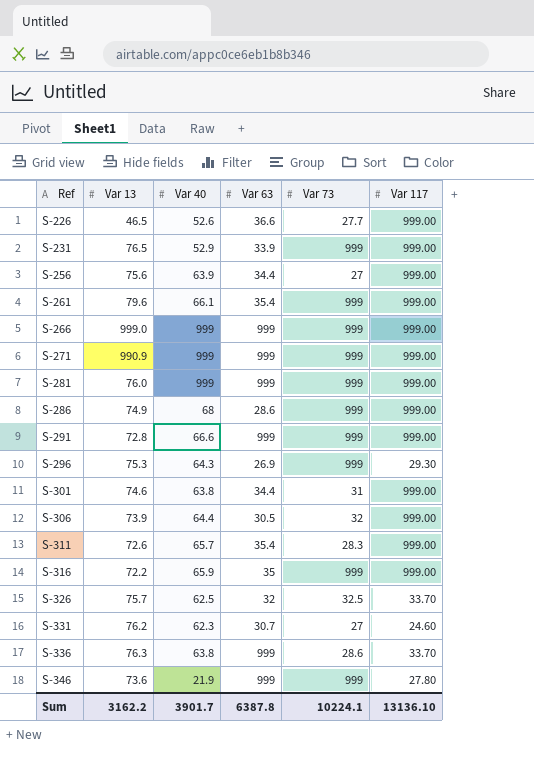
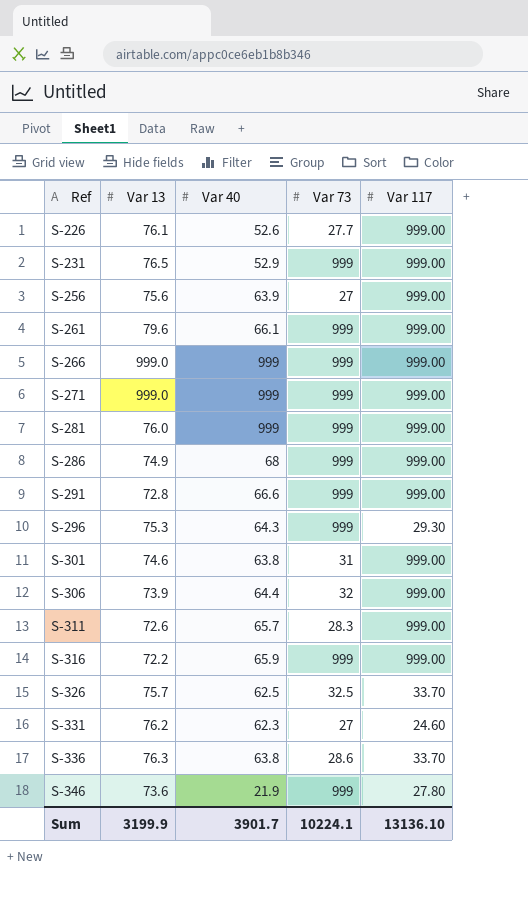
column Var 63 | position: 4 -> none
S-226 | Var 13: 46.5 -> 76.1
S-271 | Var 13: 990.9 -> 999.0
Sum | Var 13: 3162.2 -> 3199.9

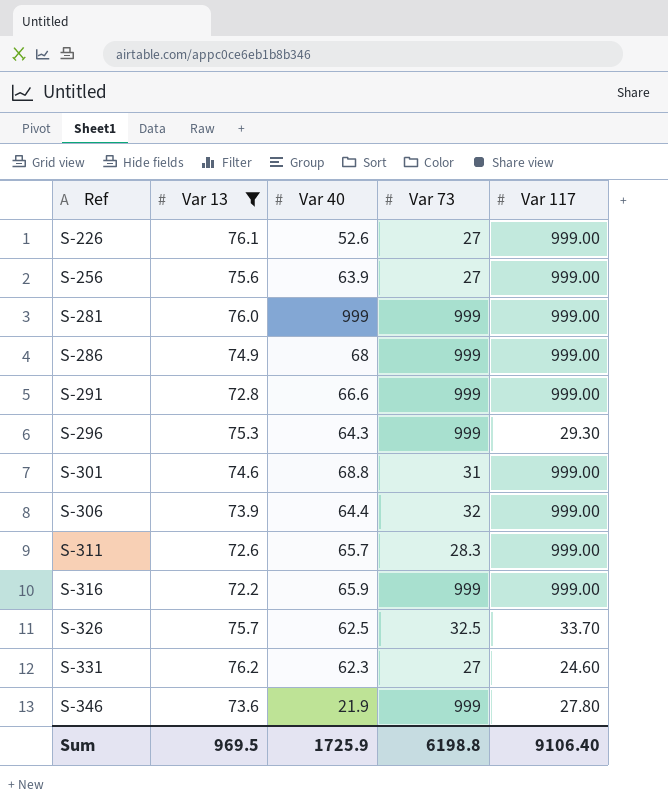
filter: none -> Var 13 <= 76.2
S-226 | Var 73: 27.7 -> 27
S-301 | Var 40: 63.8 -> 68.8
Sum | Var 13: 3199.9 -> 969.5
Sum | Var 40: 3901.7 -> 1725.9
Sum | Var 73: 10224.1 -> 6198.8
Sum | Var 117: 13136.10 -> 9106.40

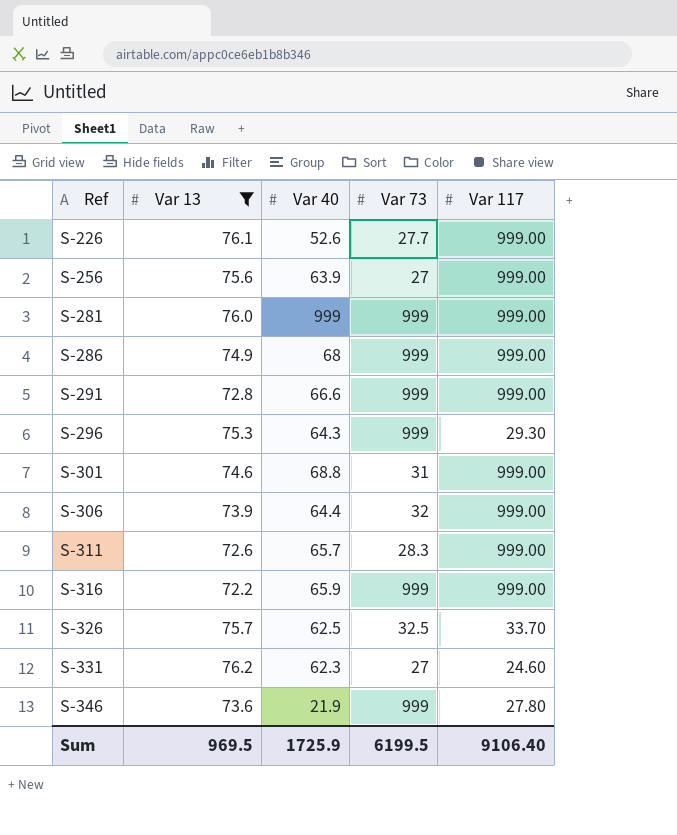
S-226 | Var 73: 27 -> 27.7
Sum | Var 73: 6198.8 -> 6199.5

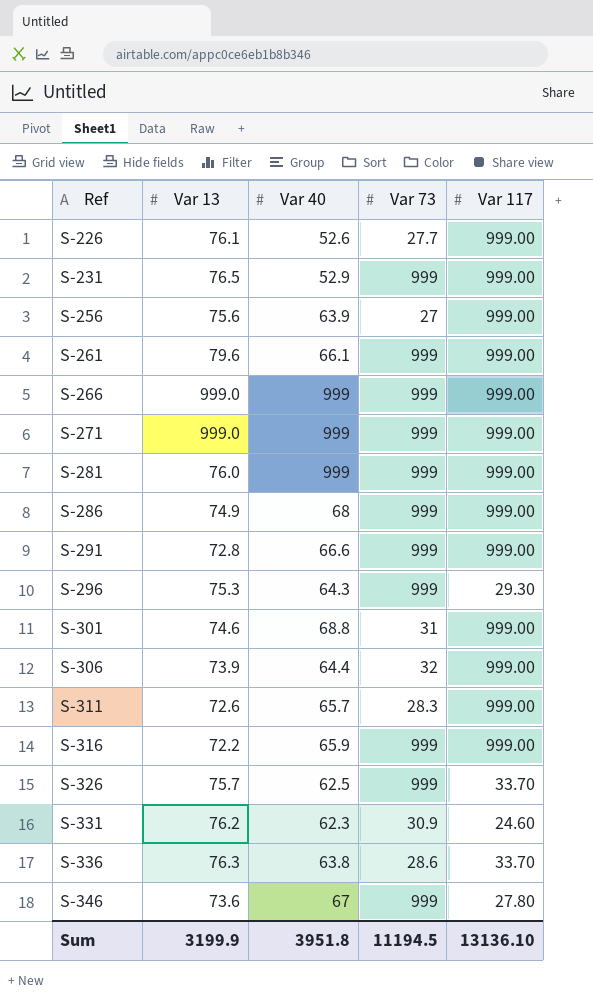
filter: Var 13 <= 76.2 -> none
S-326 | Var 73: 32.5 -> 999
S-331 | Var 73: 27 -> 30.9
S-346 | Var 40: 21.9 -> 67
Sum | Var 13: 969.5 -> 3199.9
Sum | Var 40: 1725.9 -> 3951.8
Sum | Var 73: 6199.5 -> 11194.5
Sum | Var 117: 9106.40 -> 13136.10

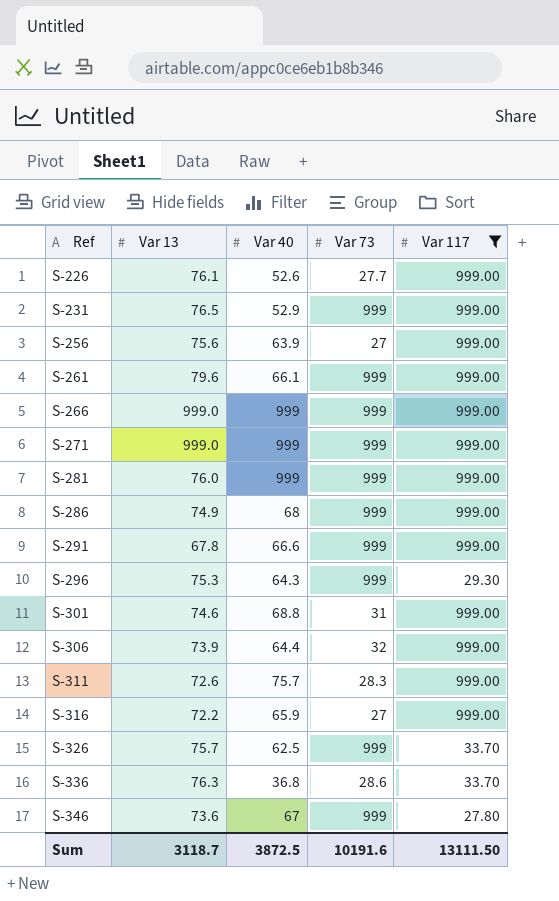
filter: none -> Var 117 != 24.60
S-291 | Var 13: 72.8 -> 67.8
S-311 | Var 40: 65.7 -> 75.7
S-316 | Var 73: 999 -> 27
S-336 | Var 40: 63.8 -> 36.8
Sum | Var 13: 3199.9 -> 3118.7
Sum | Var 40: 3951.8 -> 3872.5
Sum | Var 73: 11194.5 -> 10191.6
Sum | Var 117: 13136.10 -> 13111.50

